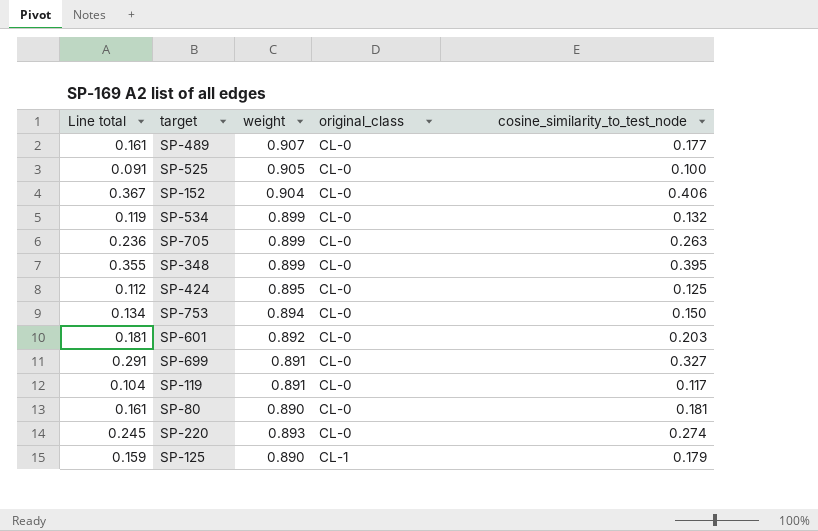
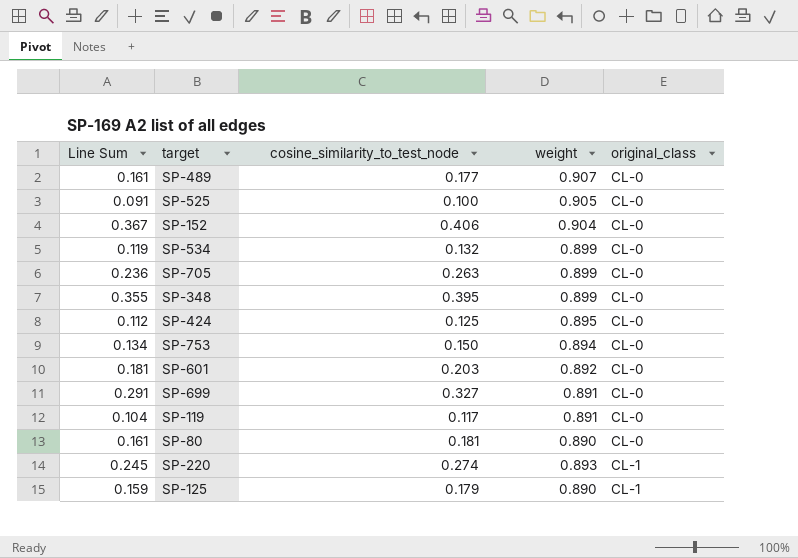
column name: Line total -> Line Sum
column cosine_similarity_to_test_node | position: 5 -> 3
SP-220 | original_class: CL-0 -> CL-1

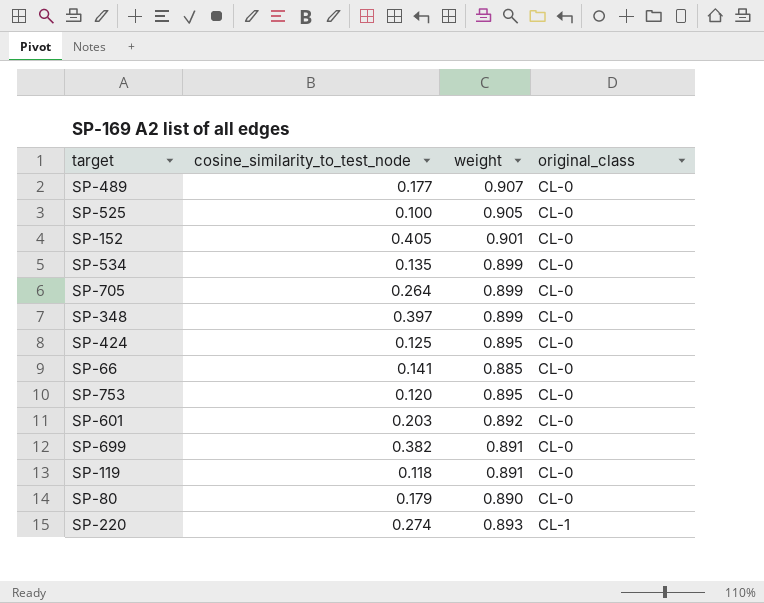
column Line Sum | formula: [cosine_similarity_to_test_node] * [weight] -> none
row SP-125: 0.159 | 0.179 | 0.890 | CL-1 -> none
SP-152 | cosine_similarity_to_test_node: 0.406 -> 0.405
SP-152 | weight: 0.904 -> 0.901
SP-534 | cosine_similarity_to_test_node: 0.132 -> 0.135
SP-705 | cosine_similarity_to_test_node: 0.263 -> 0.264
SP-348 | cosine_similarity_to_test_node: 0.395 -> 0.397
row SP-66: none -> 0.141 | 0.885 | CL-0
SP-753 | cosine_similarity_to_test_node: 0.150 -> 0.120
SP-753 | weight: 0.894 -> 0.895
SP-699 | cosine_similarity_to_test_node: 0.327 -> 0.382
SP-119 | cosine_similarity_to_test_node: 0.117 -> 0.118
SP-80 | cosine_similarity_to_test_node: 0.181 -> 0.179

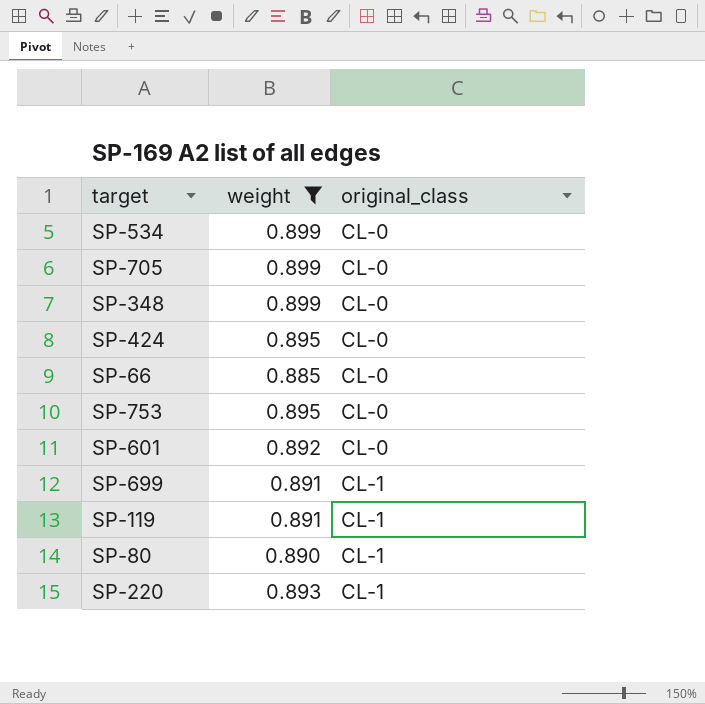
filter: none -> weight <= 0.899
column cosine_similarity_to_test_node | position: 2 -> none
SP-699 | original_class: CL-0 -> CL-1
SP-119 | original_class: CL-0 -> CL-1
SP-80 | original_class: CL-0 -> CL-1

